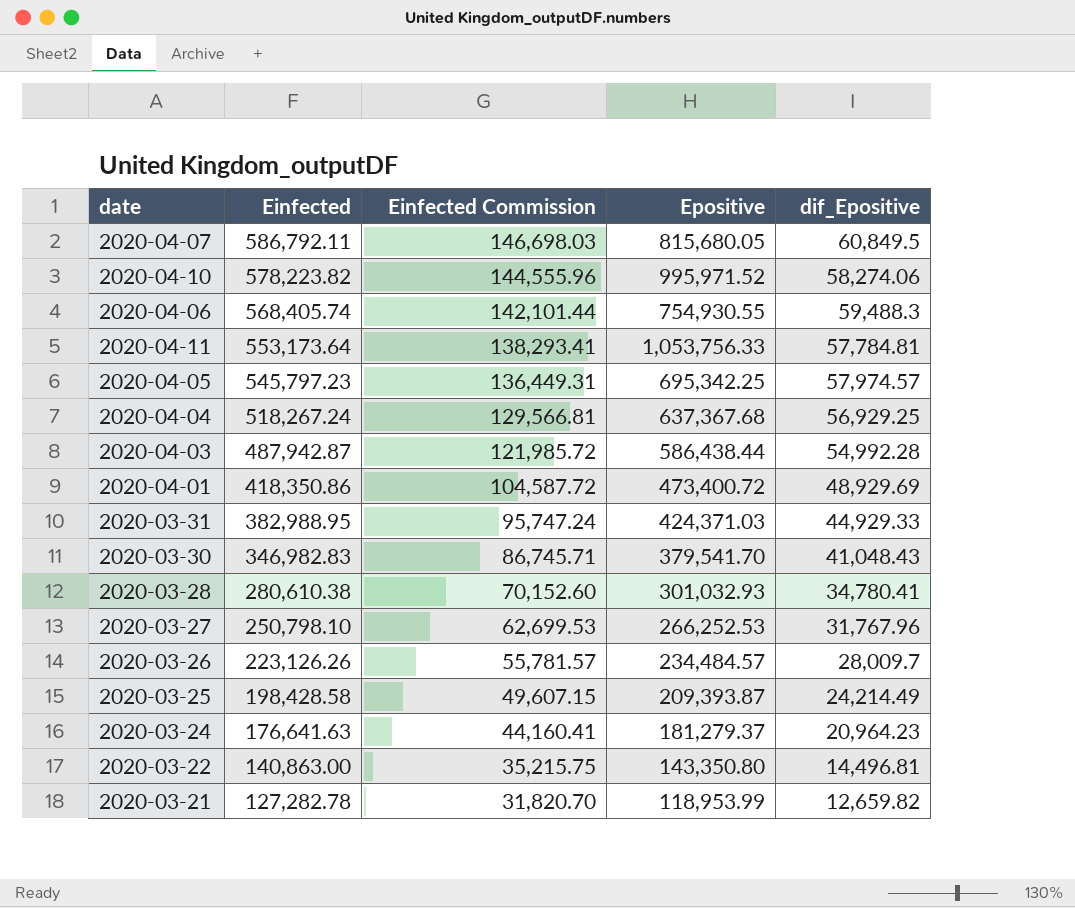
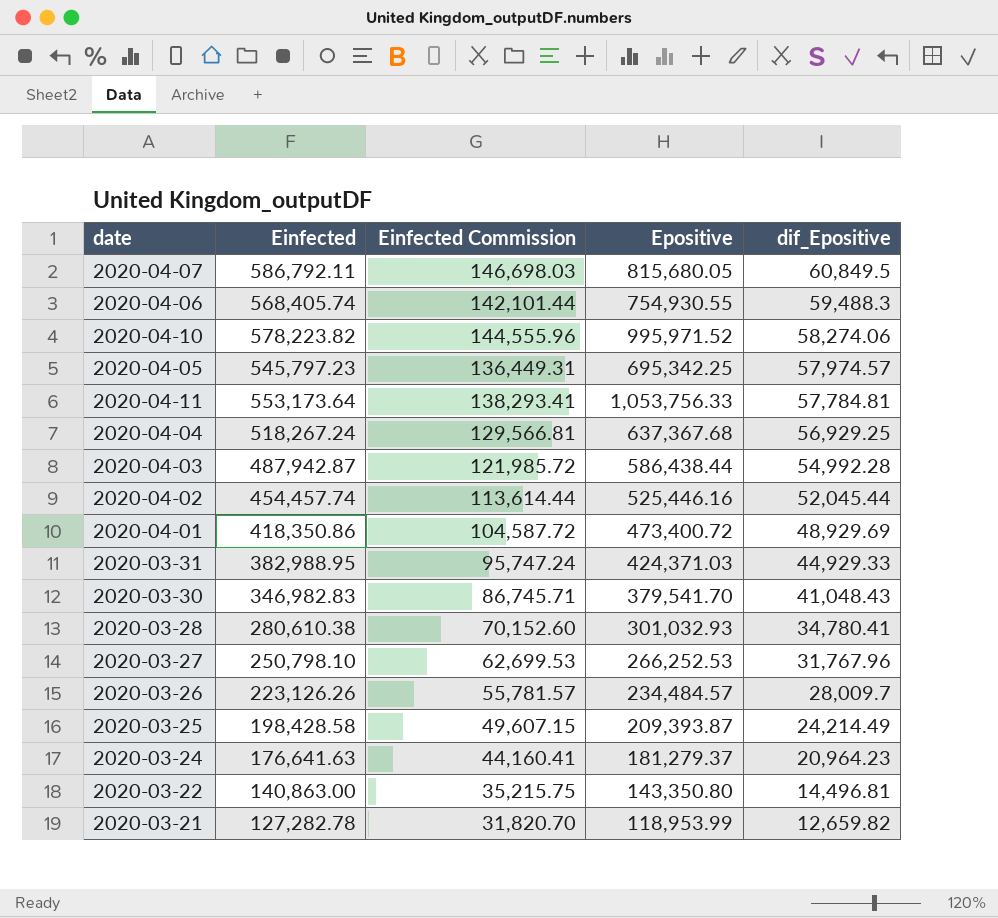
row order: Einfected descending -> dif_Epositive descending
row 2020-04-02: none -> 454,457.74 | 113,614.44 | 525,446.16 | 52,045.44

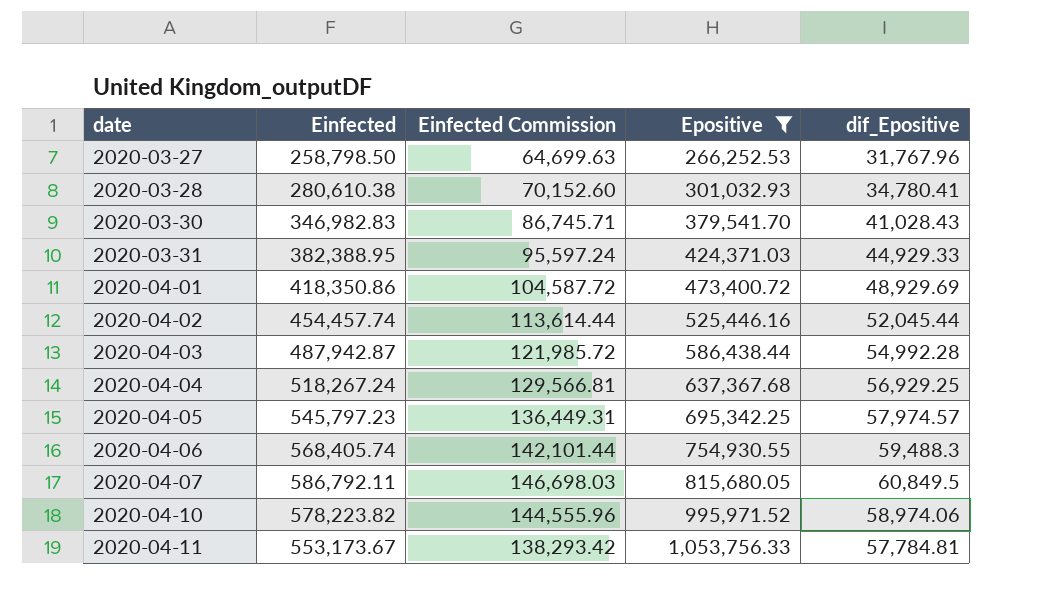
filter: none -> Epositive >= 266,252.53
row order: dif_Epositive descending -> date ascending
2020-03-27 | Einfected: 250,798.10 -> 258,798.50
2020-03-27 | Einfected Commission: 62,699.53 -> 64,699.63
2020-03-30 | dif_Epositive: 41,048.43 -> 41,028.43
2020-03-31 | Einfected: 382,988.95 -> 382,388.95
2020-03-31 | Einfected Commission: 95,747.24 -> 95,597.24
2020-04-10 | dif_Epositive: 58,274.06 -> 58,974.06
2020-04-11 | Einfected: 553,173.64 -> 553,173.67
2020-04-11 | Einfected Commission: 138,293.41 -> 138,293.42

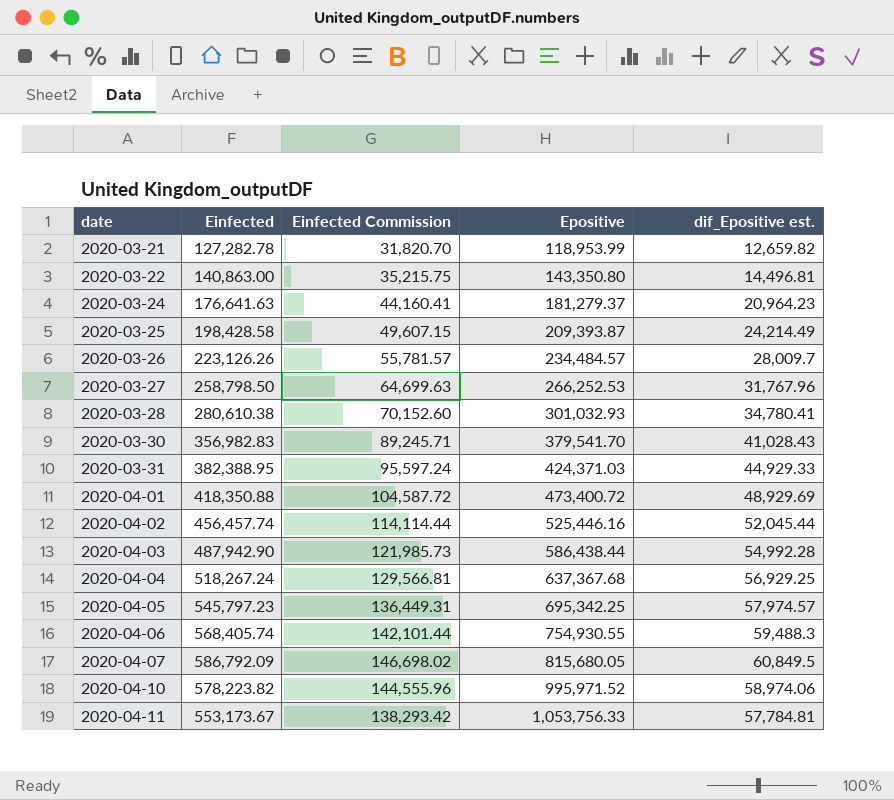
filter: Epositive >= 266,252.53 -> none
column name: dif_Epositive -> dif_Epositive est.
2020-03-30 | Einfected: 346,982.83 -> 356,982.83
2020-03-30 | Einfected Commission: 86,745.71 -> 89,245.71
2020-04-01 | Einfected: 418,350.86 -> 418,350.88
2020-04-02 | Einfected: 454,457.74 -> 456,457.74
2020-04-02 | Einfected Commission: 113,614.44 -> 114,114.44
2020-04-03 | Einfected: 487,942.87 -> 487,942.90
2020-04-03 | Einfected Commission: 121,985.72 -> 121,985.73
2020-04-07 | Einfected: 586,792.11 -> 586,792.09
2020-04-07 | Einfected Commission: 146,698.03 -> 146,698.02

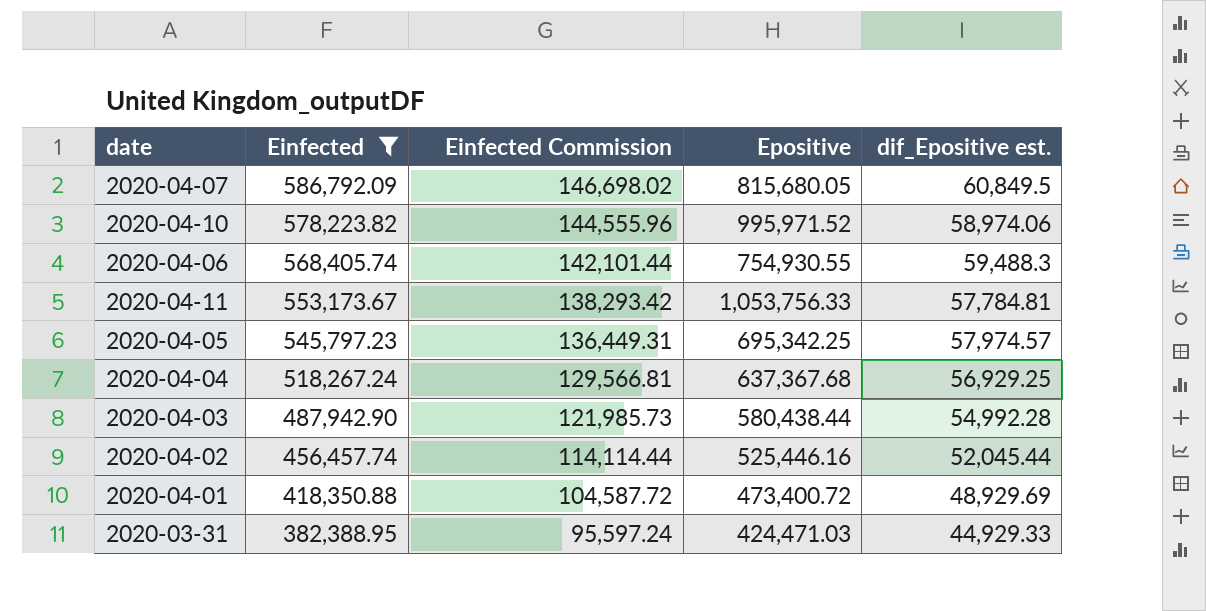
filter: none -> Einfected >= 382,388.95
row order: date ascending -> Einfected descending
2020-04-03 | Epositive: 586,438.44 -> 580,438.44
2020-03-31 | Epositive: 424,371.03 -> 424,471.03

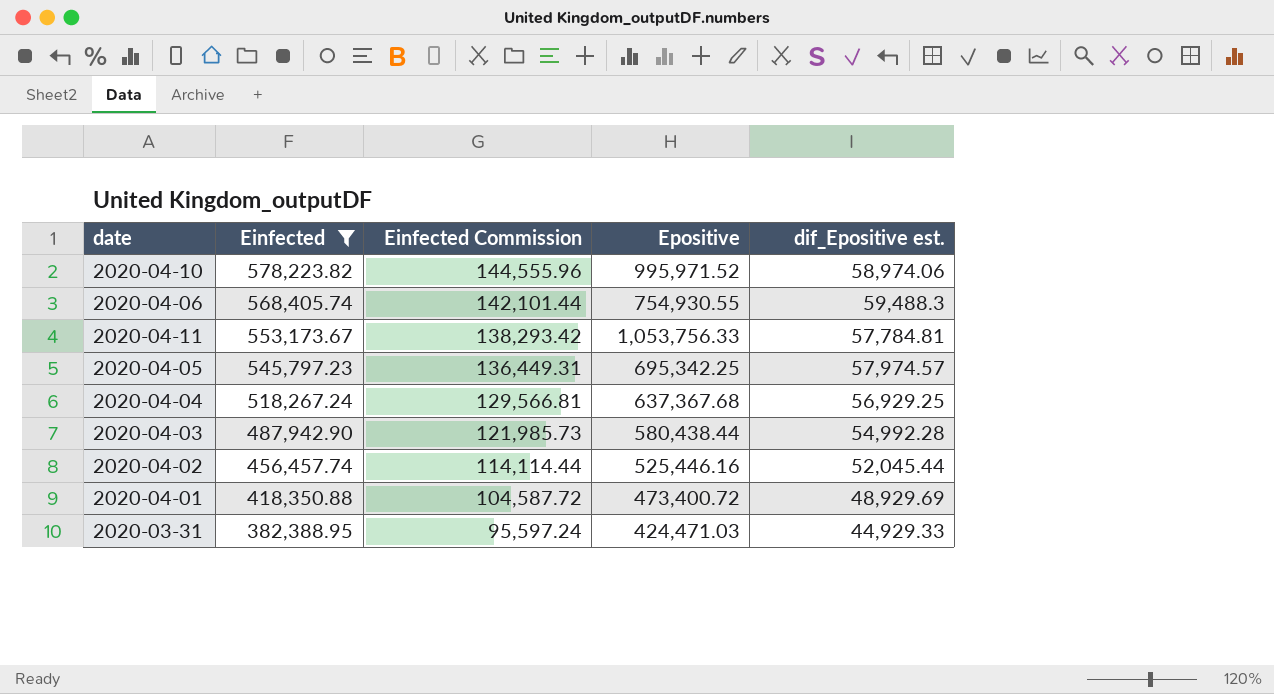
row 2020-04-07: 586,792.09 | 146,698.02 | 815,680.05 | 60,849.5 -> none

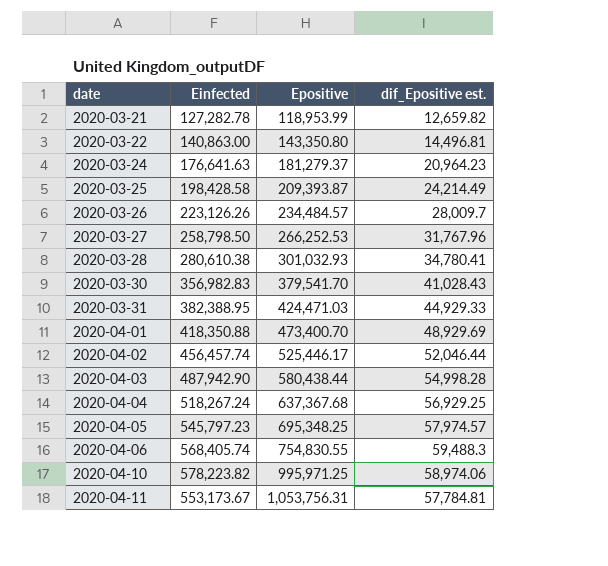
filter: Einfected >= 382,388.95 -> none
row order: Einfected descending -> date ascending
column Einfected Commission | formula: [Einfected] * 0.25 -> none
2020-04-01 | Epositive: 473,400.72 -> 473,400.70
2020-04-02 | Epositive: 525,446.16 -> 525,446.17
2020-04-02 | dif_Epositive est.: 52,045.44 -> 52,046.44
2020-04-03 | dif_Epositive est.: 54,992.28 -> 54,998.28
2020-04-05 | Epositive: 695,342.25 -> 695,348.25
2020-04-06 | Epositive: 754,930.55 -> 754,830.55
2020-04-10 | Epositive: 995,971.52 -> 995,971.25
2020-04-11 | Epositive: 1,053,756.33 -> 1,053,756.31

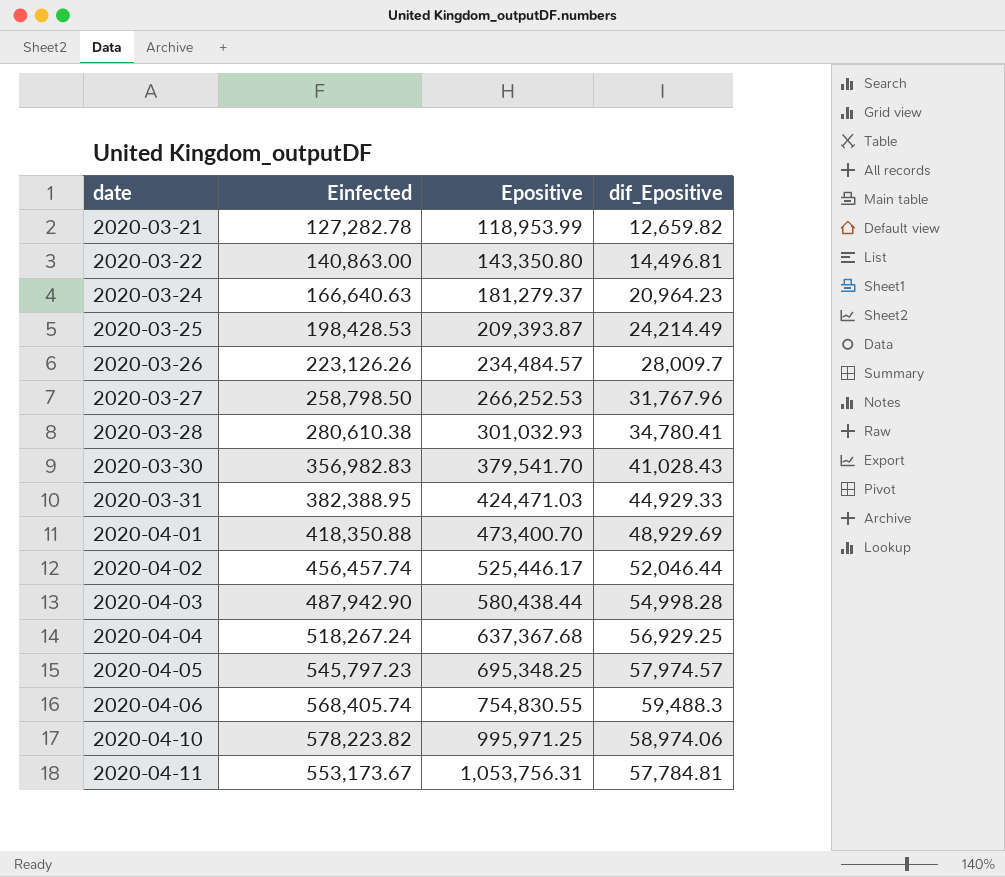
column name: dif_Epositive est. -> dif_Epositive
2020-03-24 | Einfected: 176,641.63 -> 166,640.63
2020-03-25 | Einfected: 198,428.58 -> 198,428.53

